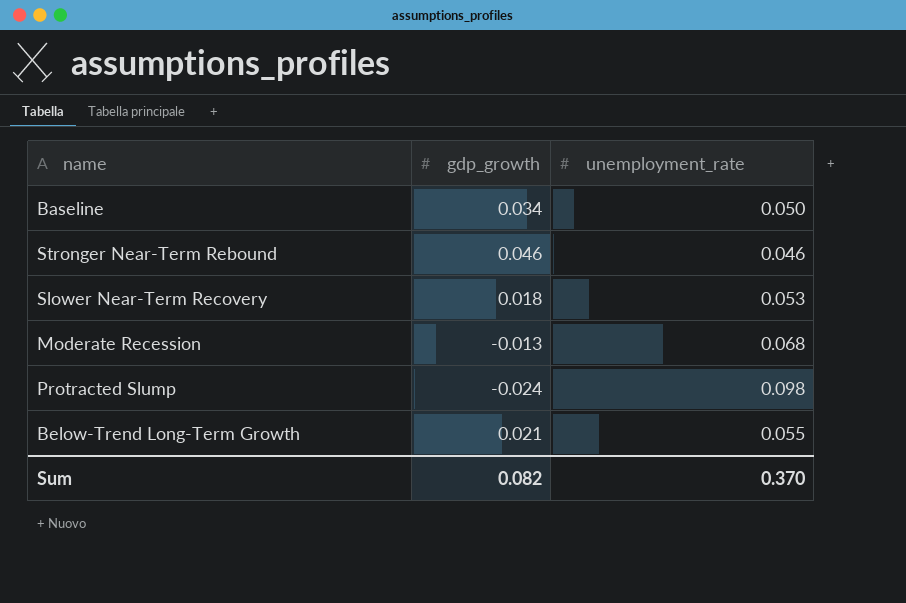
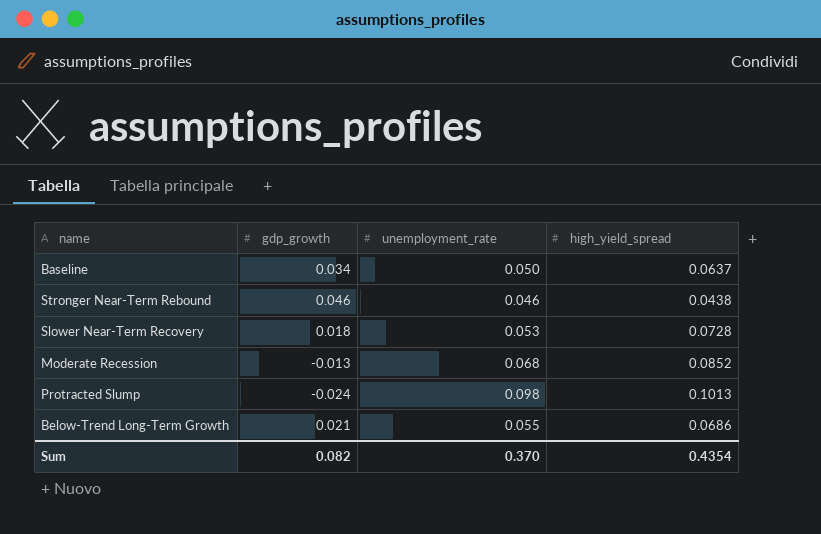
column high_yield_spread | position: none -> 4

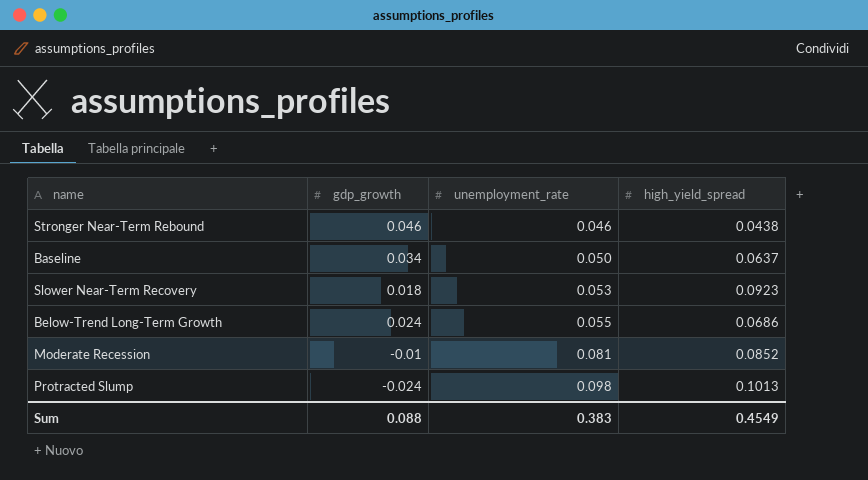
row order: none -> unemployment_rate ascending
Slower Near-Term Recovery | high_yield_spread: 0.0728 -> 0.0923
Below-Trend Long-Term Growth | gdp_growth: 0.021 -> 0.024
Moderate Recession | gdp_growth: -0.013 -> -0.01
Moderate Recession | unemployment_rate: 0.068 -> 0.081
Sum | gdp_growth: 0.082 -> 0.088
Sum | unemployment_rate: 0.370 -> 0.383
Sum | high_yield_spread: 0.4354 -> 0.4549

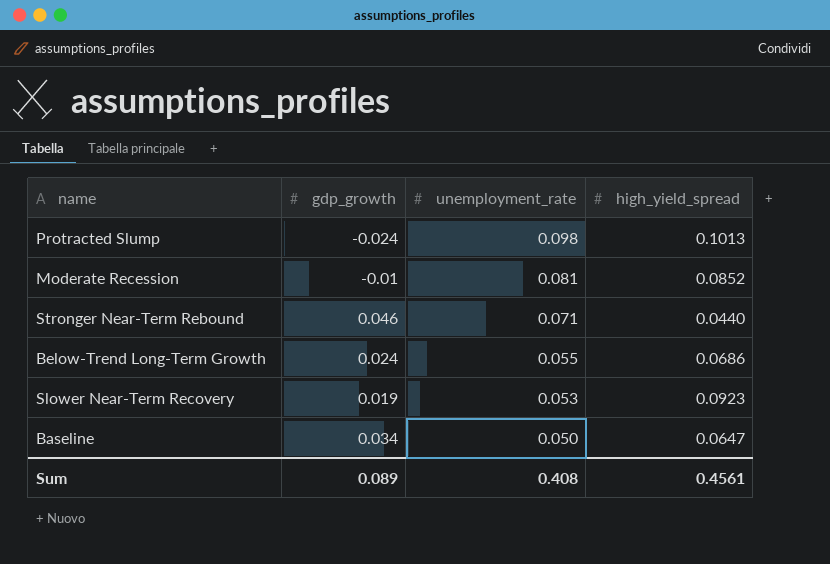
row order: unemployment_rate ascending -> unemployment_rate descending
Stronger Near-Term Rebound | unemployment_rate: 0.046 -> 0.071
Stronger Near-Term Rebound | high_yield_spread: 0.0438 -> 0.0440
Slower Near-Term Recovery | gdp_growth: 0.018 -> 0.019
Baseline | high_yield_spread: 0.0637 -> 0.0647
Sum | gdp_growth: 0.088 -> 0.089
Sum | unemployment_rate: 0.383 -> 0.408
Sum | high_yield_spread: 0.4549 -> 0.4561

